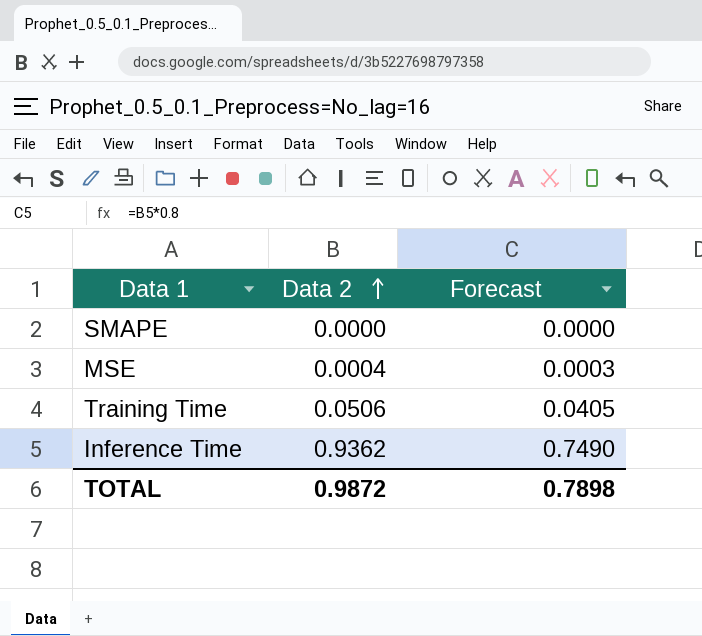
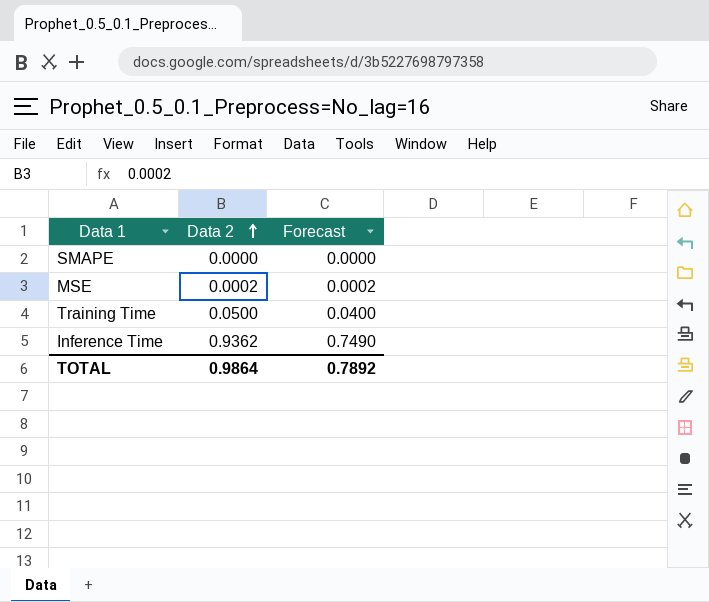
MSE | Data 2: 0.0004 -> 0.0002
MSE | Forecast: 0.0003 -> 0.0002
Training Time | Data 2: 0.0506 -> 0.0500
Training Time | Forecast: 0.0405 -> 0.0400
TOTAL | Data 2: 0.9872 -> 0.9864
TOTAL | Forecast: 0.7898 -> 0.7892

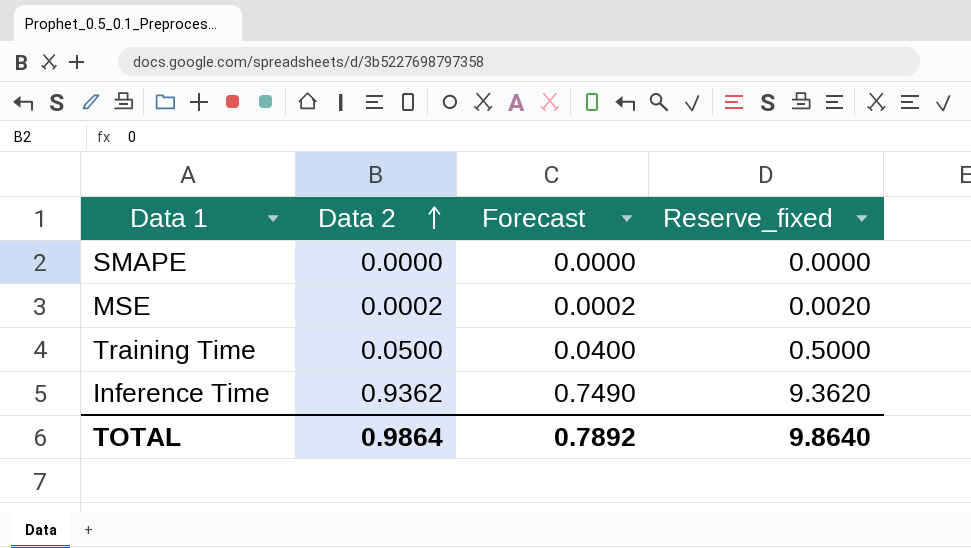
column Reserve_fixed | formula: none -> [Data 2] * 10

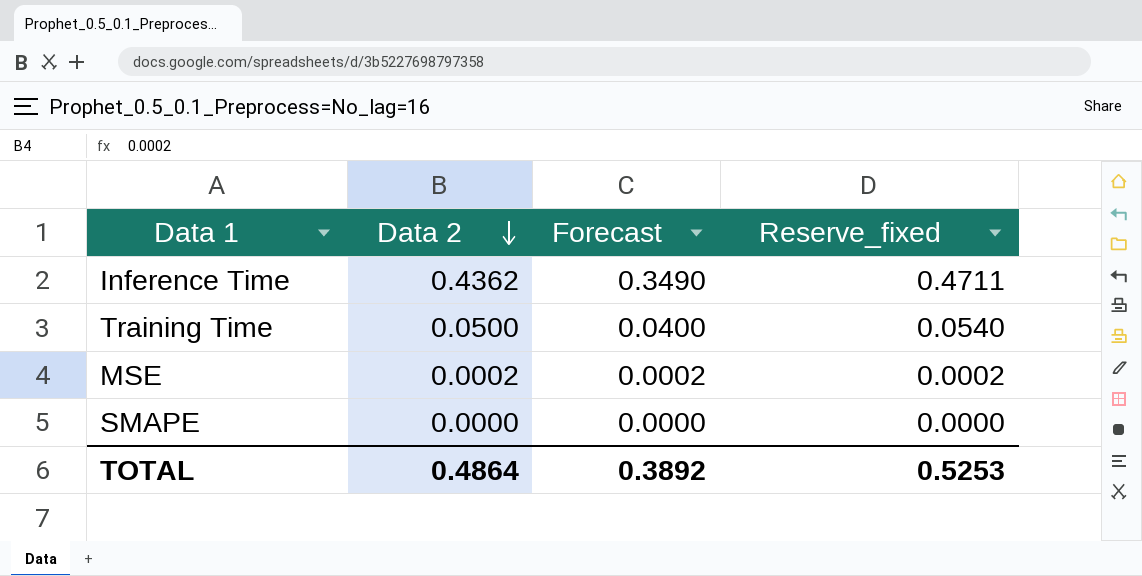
row order: Data 2 ascending -> Data 2 descending
column Reserve_fixed | formula: [Data 2] * 10 -> [Data 2] * 1.08
Inference Time | Data 2: 0.9362 -> 0.4362
Inference Time | Forecast: 0.7490 -> 0.3490
TOTAL | Data 2: 0.9864 -> 0.4864
TOTAL | Forecast: 0.7892 -> 0.3892
TOTAL | Reserve_fixed: 9.8640 -> 0.5253

